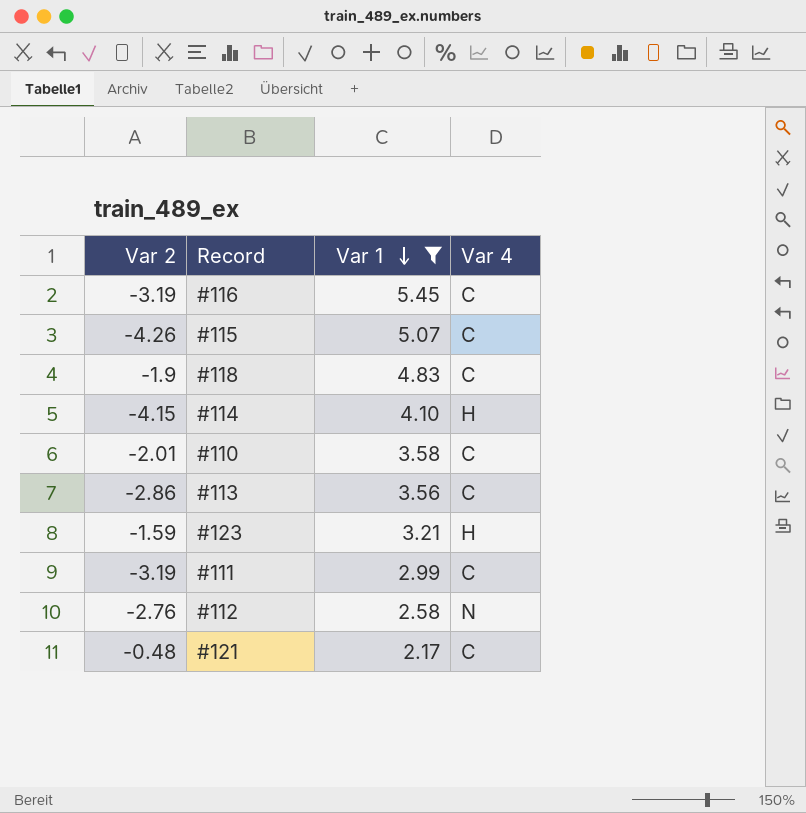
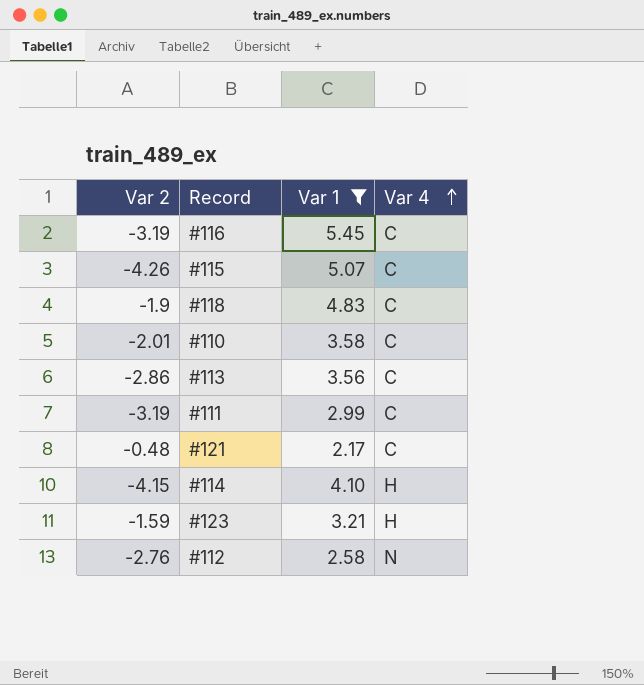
row order: Var 1 descending -> Var 4 ascending

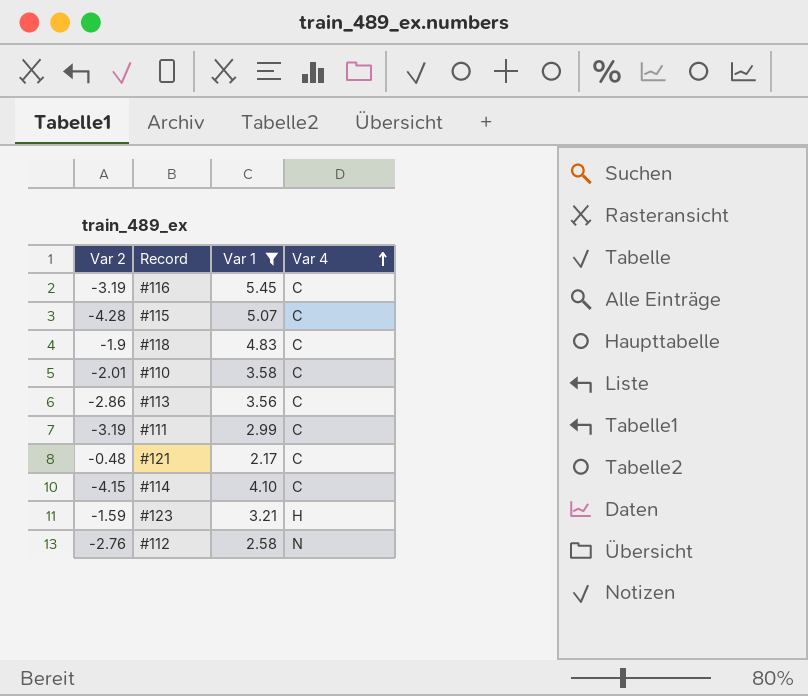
#115 | Var 2: -4.26 -> -4.28
#114 | Var 4: H -> C

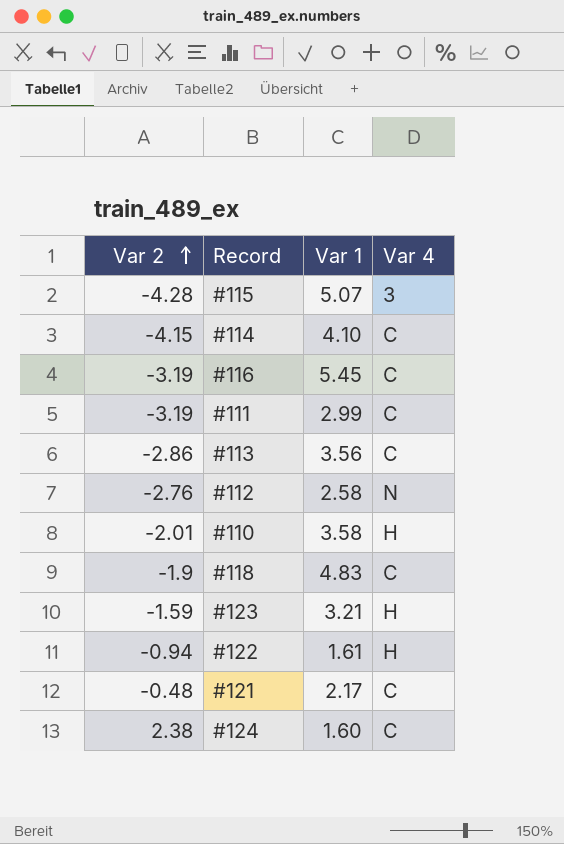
filter: Var 1 >= 2.17 -> none
row order: Var 4 ascending -> Var 2 ascending
#115 | Var 4: C -> 3
#110 | Var 4: C -> H

